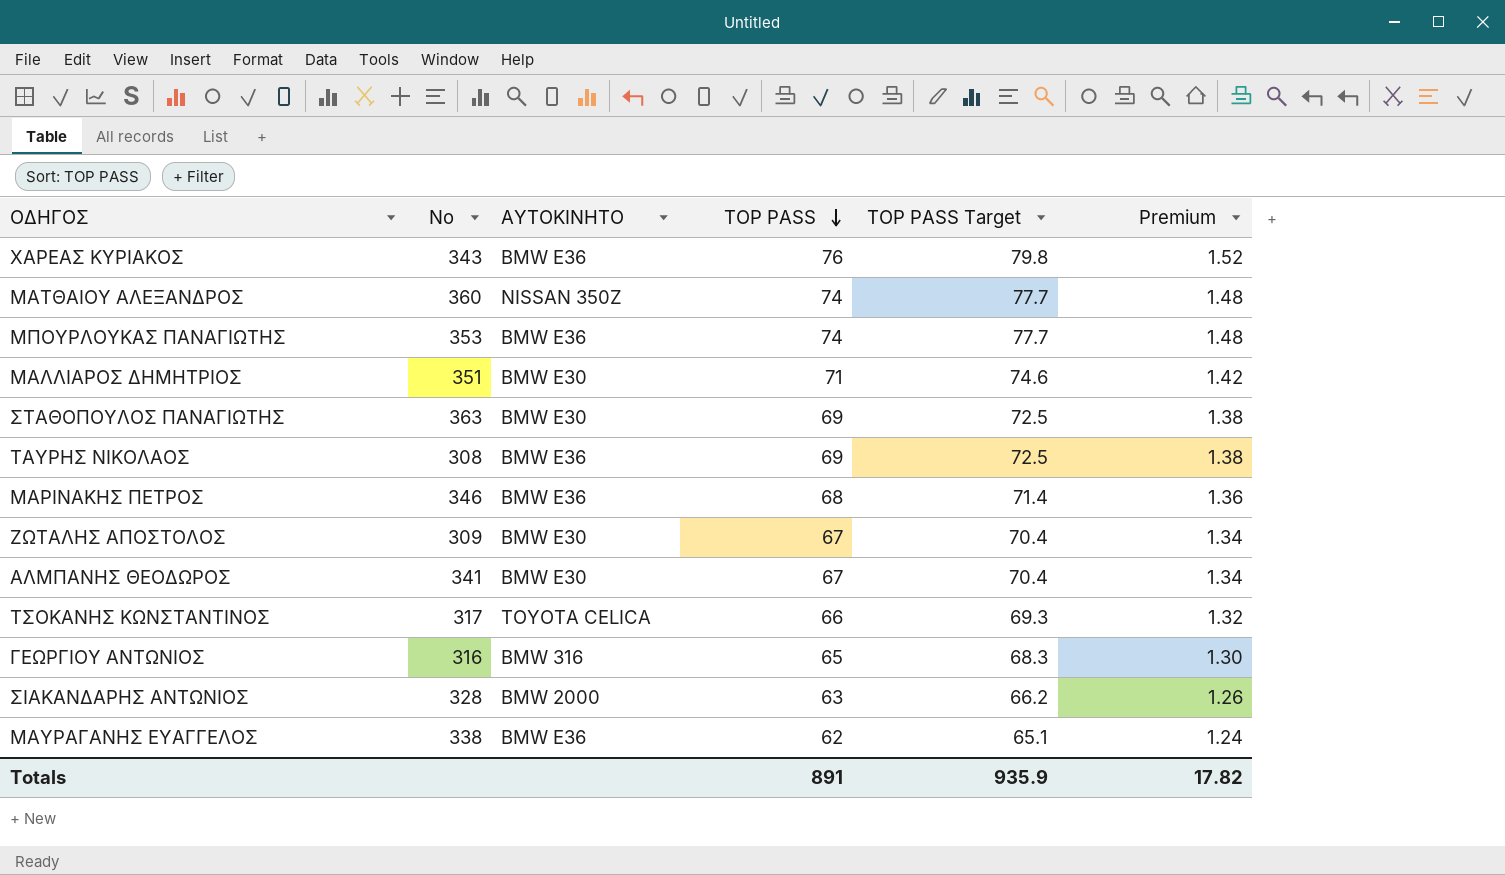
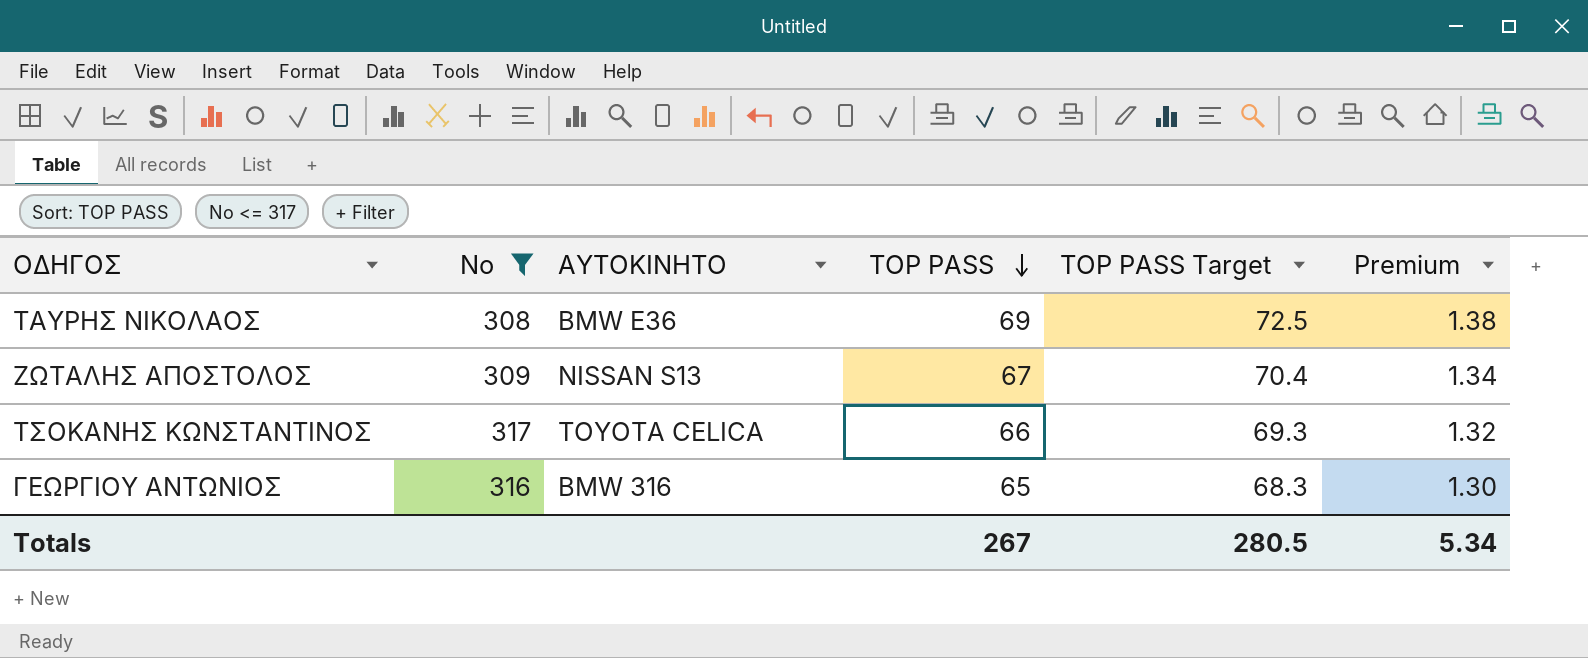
filter: none -> No <= 317
ΖΩΤΑΛΗΣ ΑΠΟΣΤΟΛΟΣ | ΑΥΤΟΚΙΝΗΤΟ: BMW E30 -> NISSAN S13
Totals | TOP PASS: 891 -> 267
Totals | TOP PASS Target: 935.9 -> 280.5
Totals | Premium: 17.82 -> 5.34

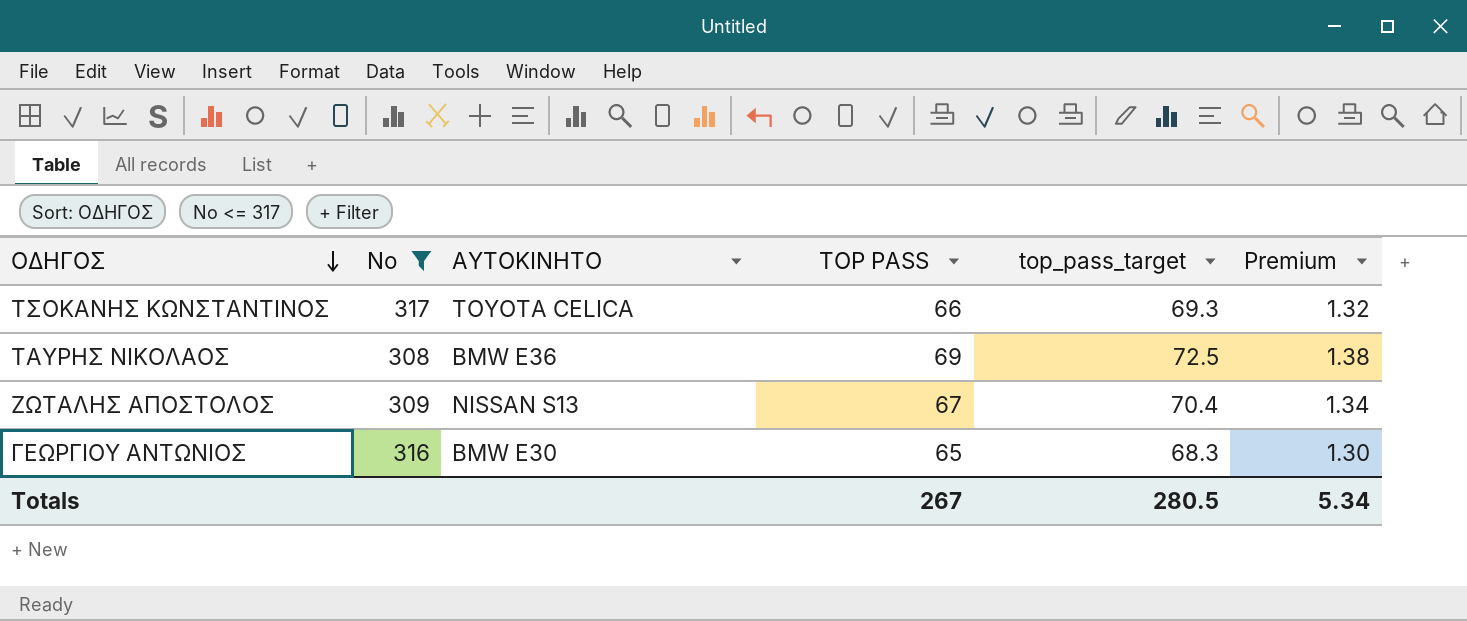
row order: TOP PASS descending -> ΟΔΗΓΟΣ descending
column name: TOP PASS Target -> top_pass_target
ΓΕΩΡΓΙΟΥ ΑΝΤΩΝΙΟΣ | ΑΥΤΟΚΙΝΗΤΟ: BMW 316 -> BMW E30

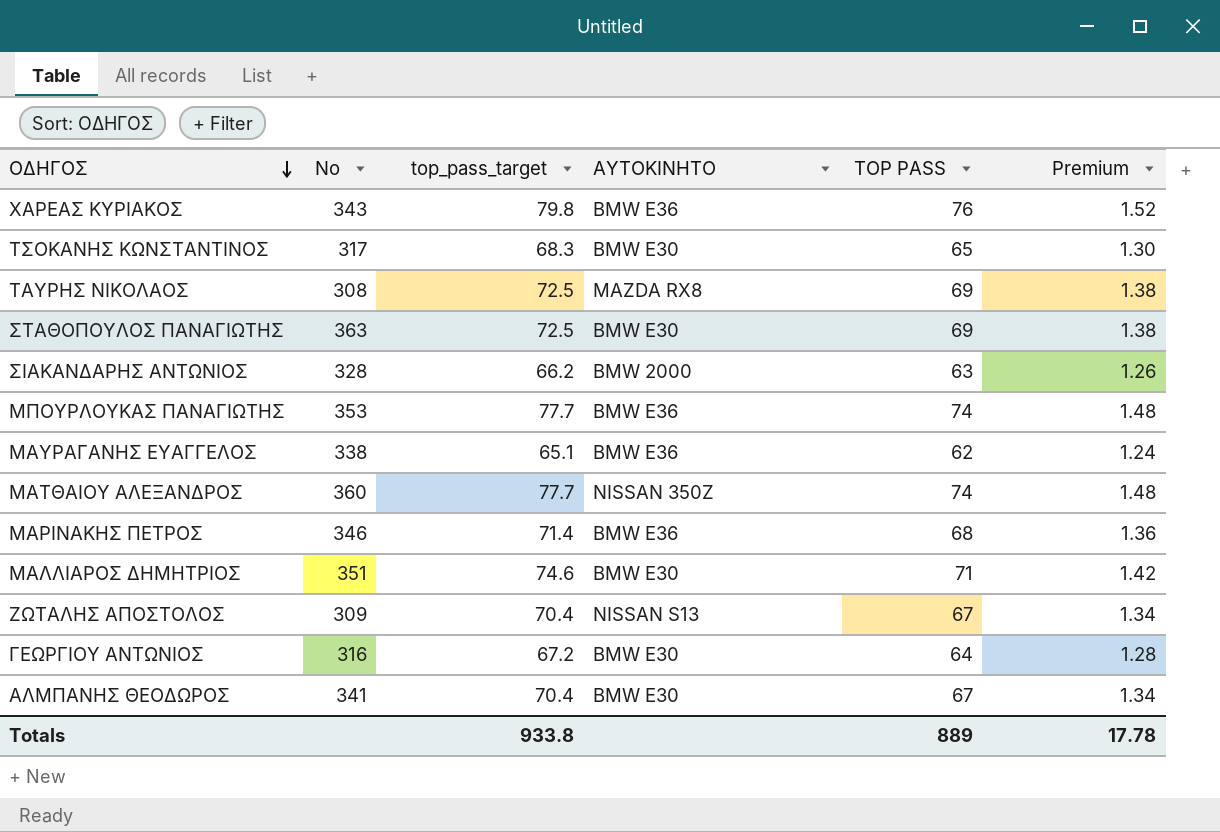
filter: No <= 317 -> none
column top_pass_target | position: 5 -> 3
ΤΣΟΚΑΝΗΣ ΚΩΝΣΤΑΝΤΙΝΟΣ | top_pass_target: 69.3 -> 68.3
ΤΣΟΚΑΝΗΣ ΚΩΝΣΤΑΝΤΙΝΟΣ | ΑΥΤΟΚΙΝΗΤΟ: TOYOTA CELICA -> BMW E30
ΤΣΟΚΑΝΗΣ ΚΩΝΣΤΑΝΤΙΝΟΣ | TOP PASS: 66 -> 65
ΤΣΟΚΑΝΗΣ ΚΩΝΣΤΑΝΤΙΝΟΣ | Premium: 1.32 -> 1.30
ΤΑΥΡΗΣ ΝΙΚΟΛΑΟΣ | ΑΥΤΟΚΙΝΗΤΟ: BMW E36 -> MAZDA RX8
ΓΕΩΡΓΙΟΥ ΑΝΤΩΝΙΟΣ | top_pass_target: 68.3 -> 67.2
ΓΕΩΡΓΙΟΥ ΑΝΤΩΝΙΟΣ | TOP PASS: 65 -> 64
ΓΕΩΡΓΙΟΥ ΑΝΤΩΝΙΟΣ | Premium: 1.30 -> 1.28
Totals | top_pass_target: 280.5 -> 933.8
Totals | TOP PASS: 267 -> 889
Totals | Premium: 5.34 -> 17.78

